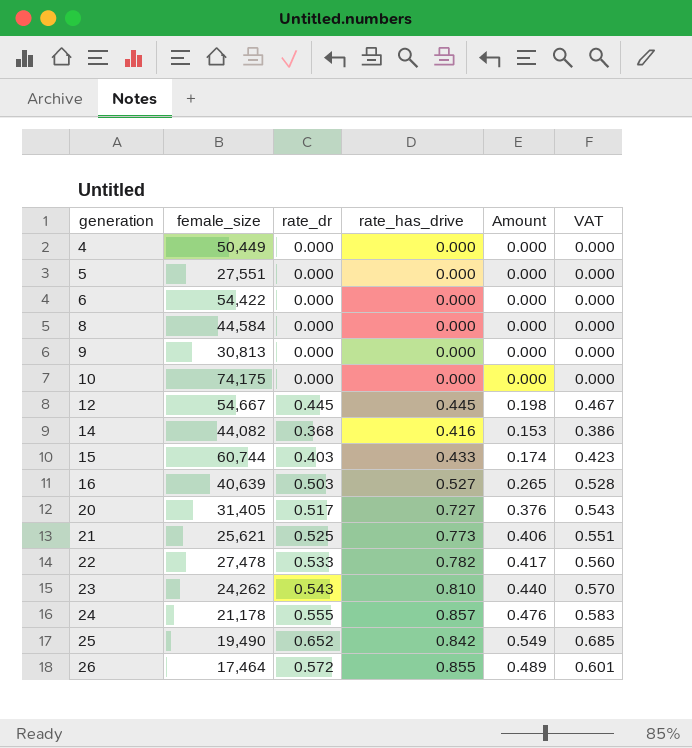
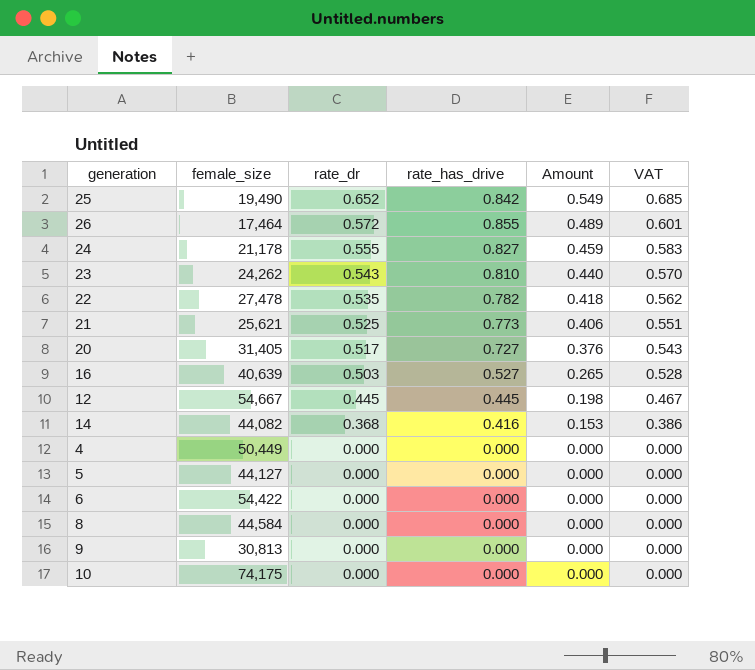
row order: generation ascending -> rate_dr descending
row 15: 60,744 | 0.403 | 0.433 | 0.174 | 0.423 -> none
24 | rate_has_drive: 0.857 -> 0.827
24 | Amount: 0.476 -> 0.459
22 | rate_dr: 0.533 -> 0.535
22 | Amount: 0.417 -> 0.418
22 | VAT: 0.560 -> 0.562
5 | female_size: 27,551 -> 44,127

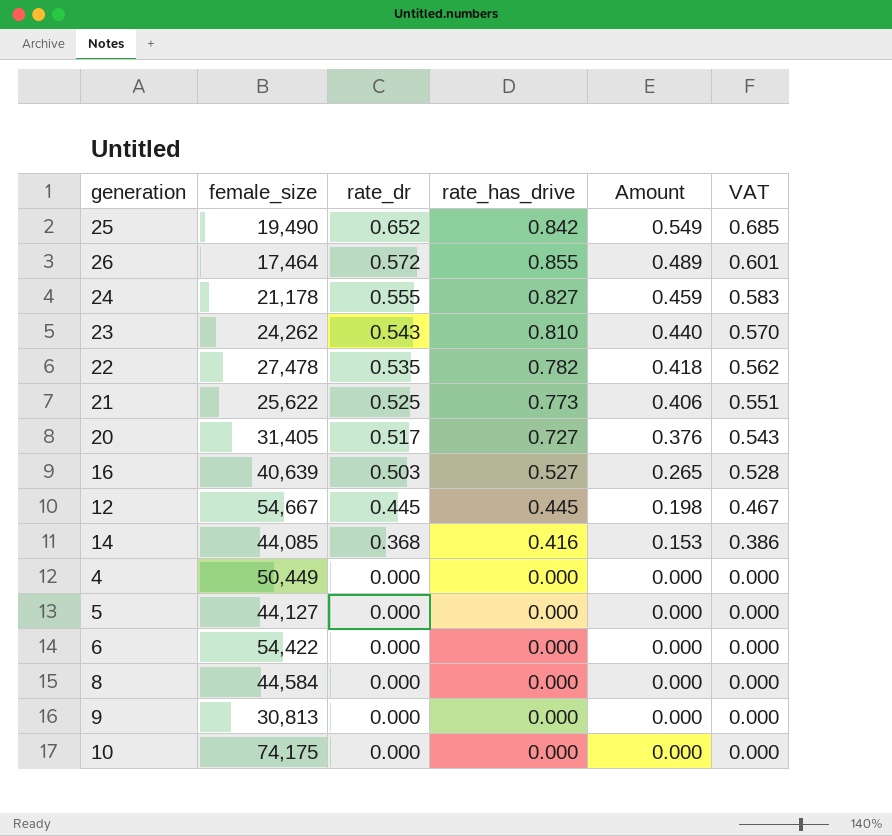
21 | female_size: 25,621 -> 25,622
14 | female_size: 44,082 -> 44,085

